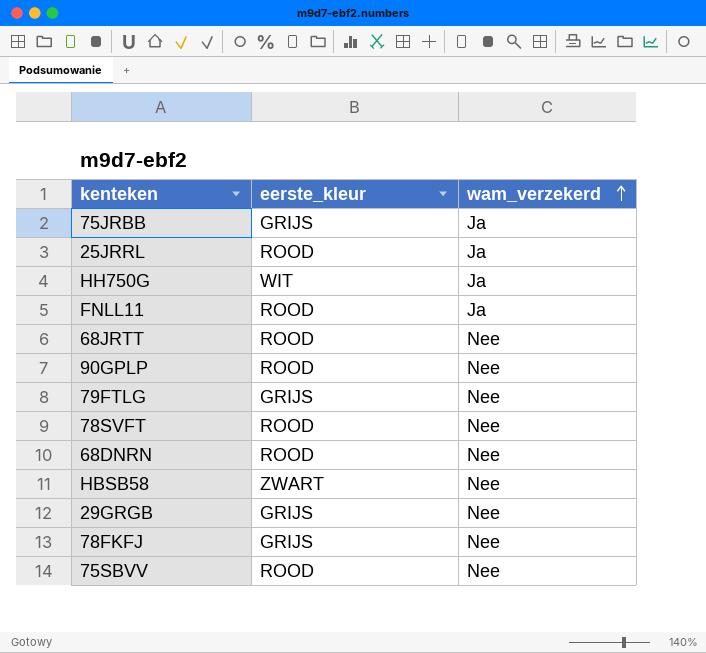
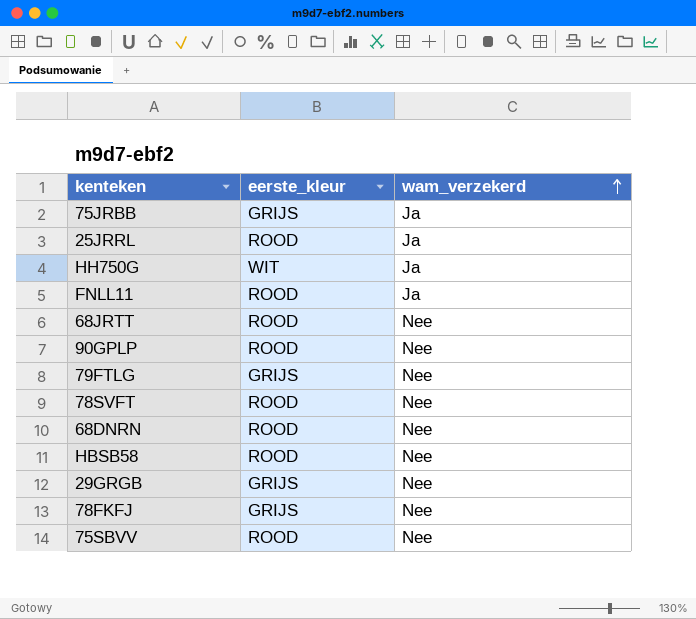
HBSB58 | eerste_kleur: ZWART -> ROOD

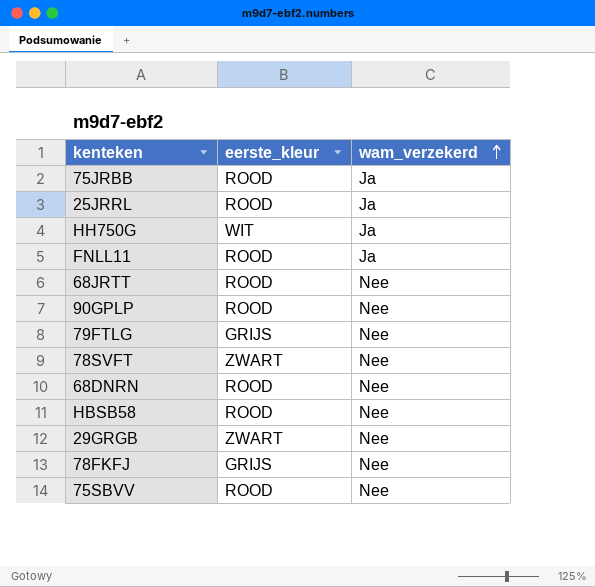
75JRBB | eerste_kleur: GRIJS -> ROOD
78SVFT | eerste_kleur: ROOD -> ZWART
29GRGB | eerste_kleur: GRIJS -> ZWART

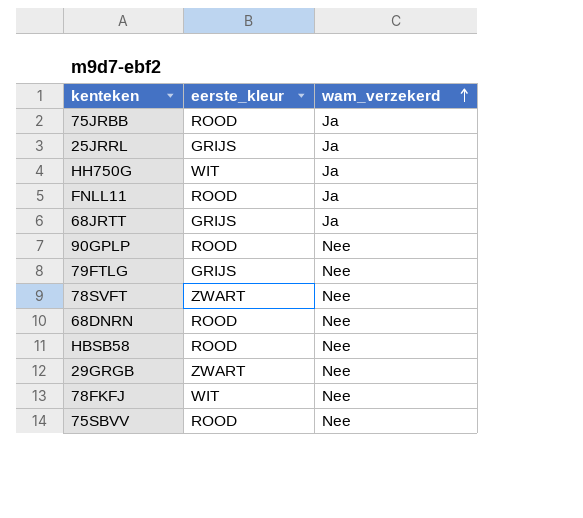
25JRRL | eerste_kleur: ROOD -> GRIJS
68JRTT | eerste_kleur: ROOD -> GRIJS
68JRTT | wam_verzekerd: Nee -> Ja
78FKFJ | eerste_kleur: GRIJS -> WIT

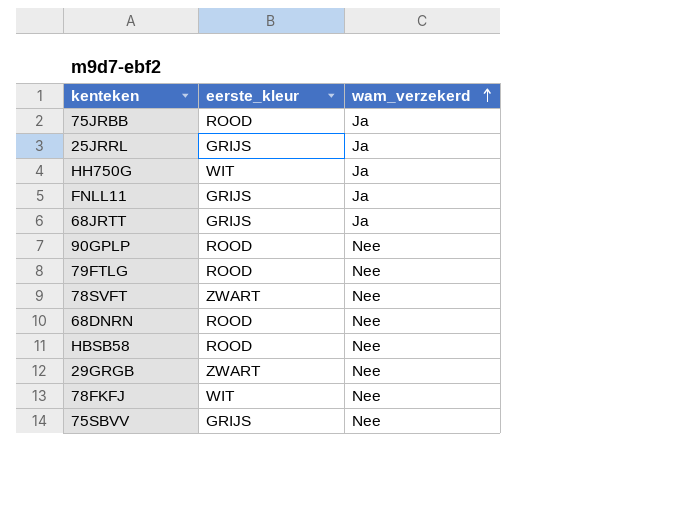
FNLL11 | eerste_kleur: ROOD -> GRIJS
79FTLG | eerste_kleur: GRIJS -> ROOD
75SBVV | eerste_kleur: ROOD -> GRIJS

